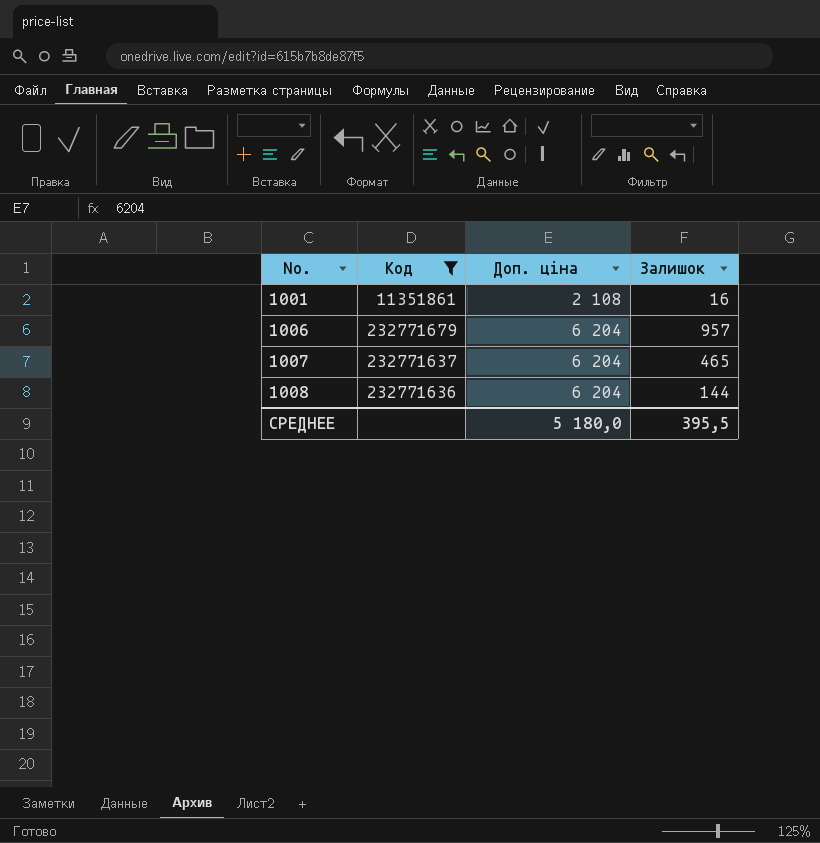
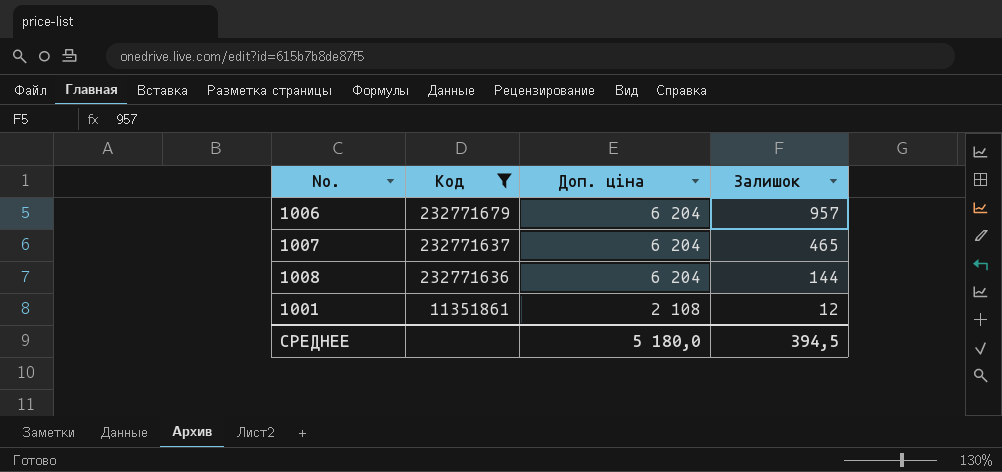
row order: No. ascending -> Код descending
1001 | Залишок: 16 -> 12
СРЕДНЕЕ | Залишок: 395,5 -> 394,5

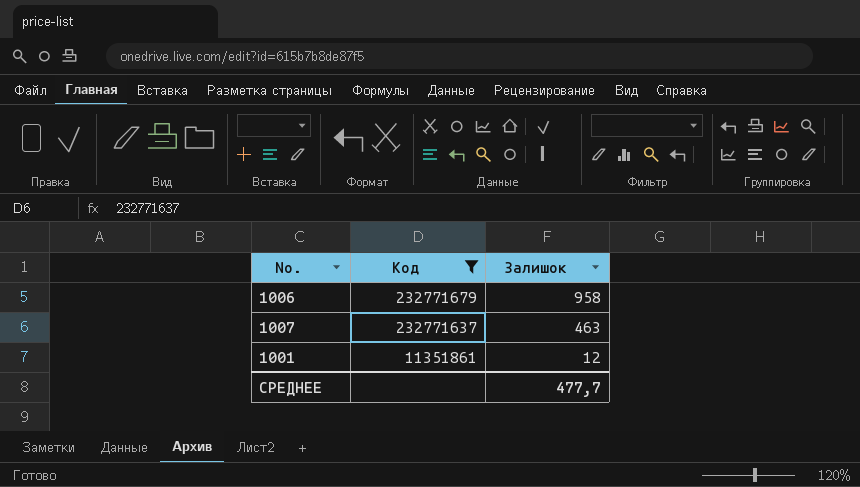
column Доп. ціна | position: 3 -> none
row 1008: 232771636 | 6 204 | 144 -> none
1006 | Залишок: 957 -> 958
1007 | Залишок: 465 -> 463
СРЕДНЕЕ | Залишок: 394,5 -> 477,7

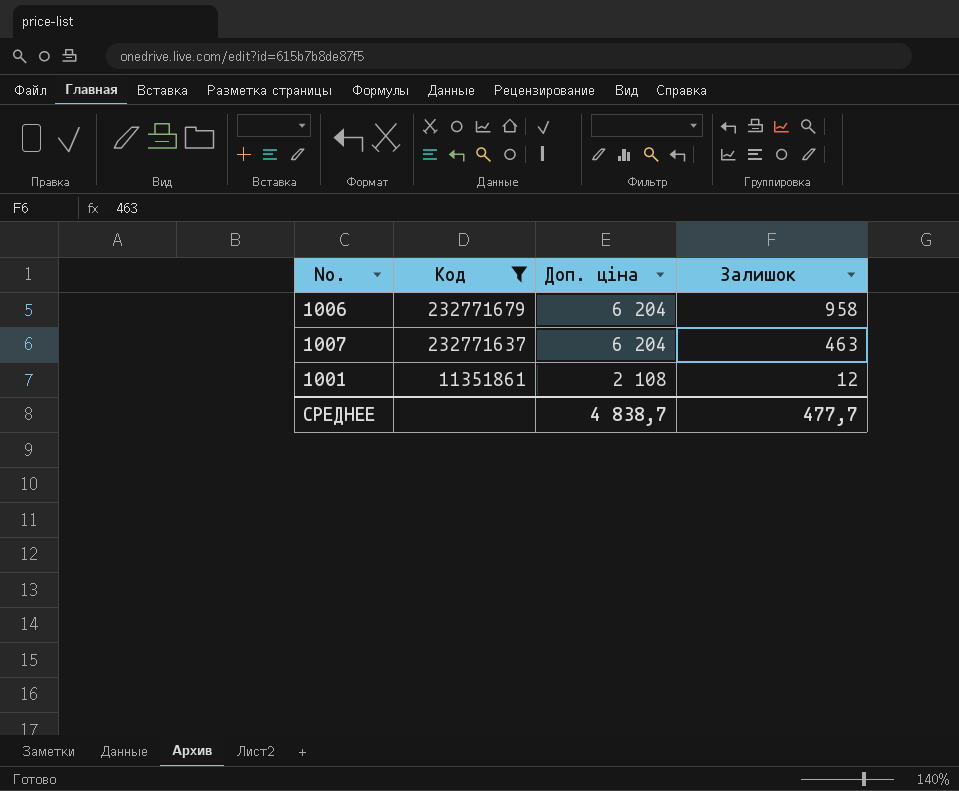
column Доп. ціна | position: none -> 3

